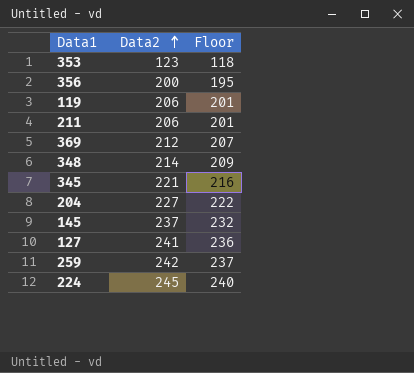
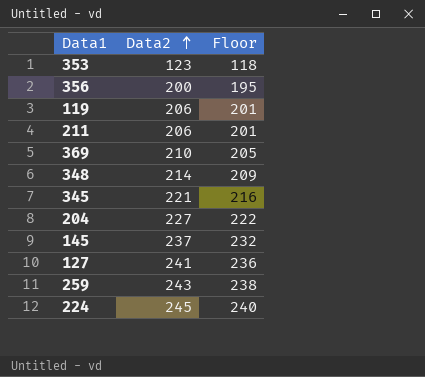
369 | Data2: 212 -> 210
369 | Floor: 207 -> 205
259 | Data2: 242 -> 243
259 | Floor: 237 -> 238

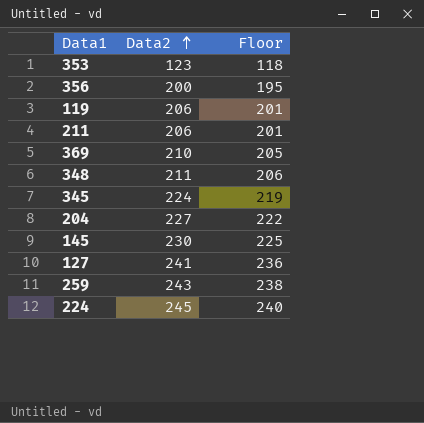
348 | Data2: 214 -> 211
348 | Floor: 209 -> 206
345 | Data2: 221 -> 224
345 | Floor: 216 -> 219
145 | Data2: 237 -> 230
145 | Floor: 232 -> 225

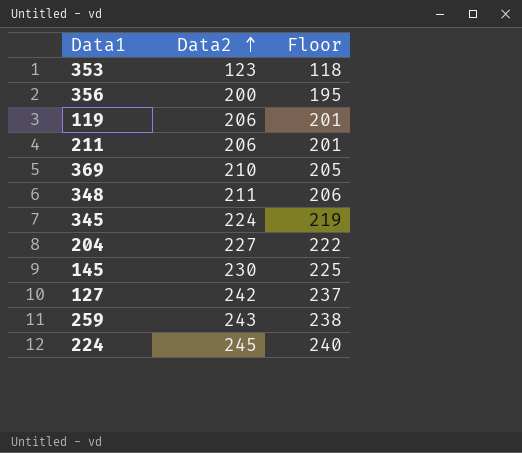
127 | Data2: 241 -> 242
127 | Floor: 236 -> 237

